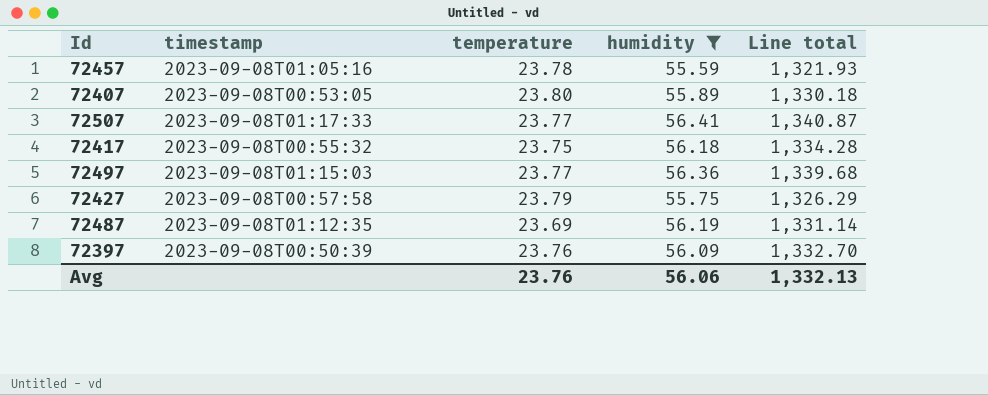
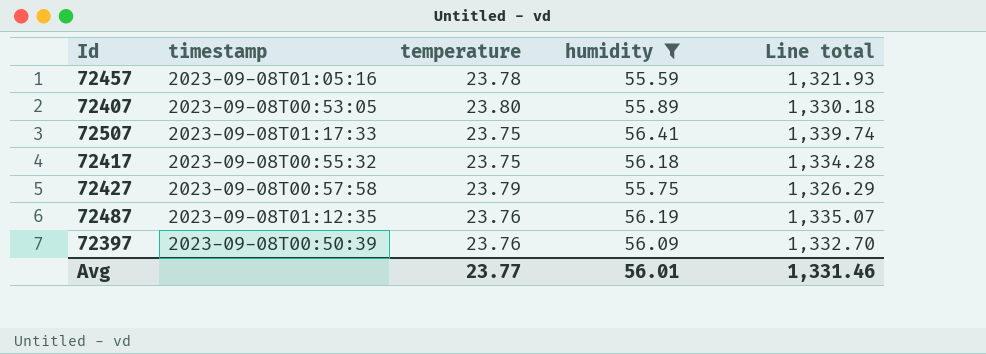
row 72497: 2023-09-08T01:15:03 | 23.77 | 56.36 | 1,339.68 -> none
72507 | temperature: 23.77 -> 23.75
72507 | Line total: 1,340.87 -> 1,339.74
72487 | temperature: 23.69 -> 23.76
72487 | Line total: 1,331.14 -> 1,335.07
Avg | temperature: 23.76 -> 23.77
Avg | humidity: 56.06 -> 56.01
Avg | Line total: 1,332.13 -> 1,331.46

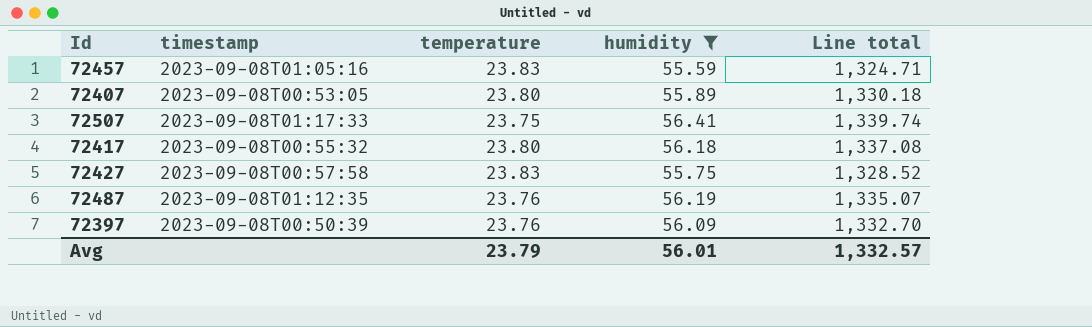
72457 | temperature: 23.78 -> 23.83
72457 | Line total: 1,321.93 -> 1,324.71
72417 | temperature: 23.75 -> 23.80
72417 | Line total: 1,334.28 -> 1,337.08
72427 | temperature: 23.79 -> 23.83
72427 | Line total: 1,326.29 -> 1,328.52
Avg | temperature: 23.77 -> 23.79
Avg | Line total: 1,331.46 -> 1,332.57

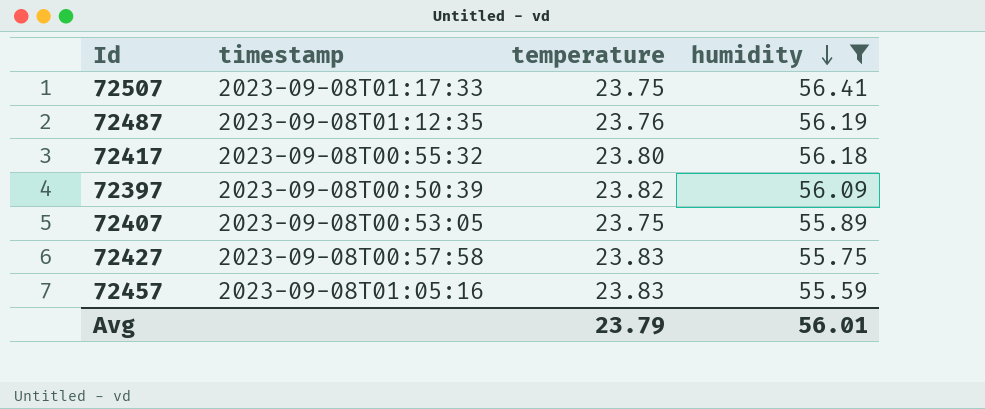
row order: none -> humidity descending
column Line total | formula: [temperature] * [humidity] -> none
72397 | temperature: 23.76 -> 23.82
72407 | temperature: 23.80 -> 23.75

